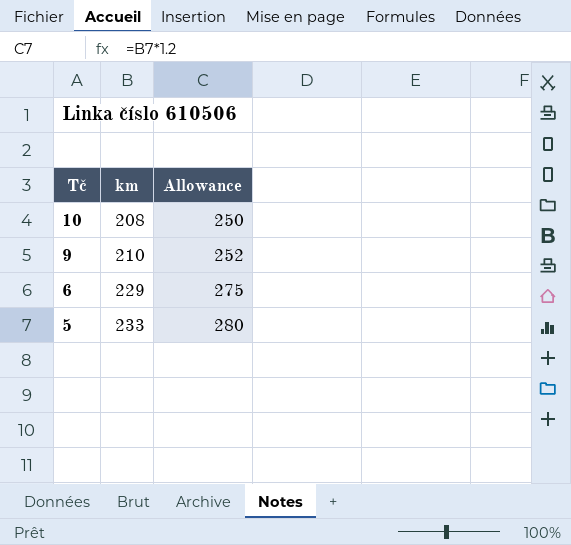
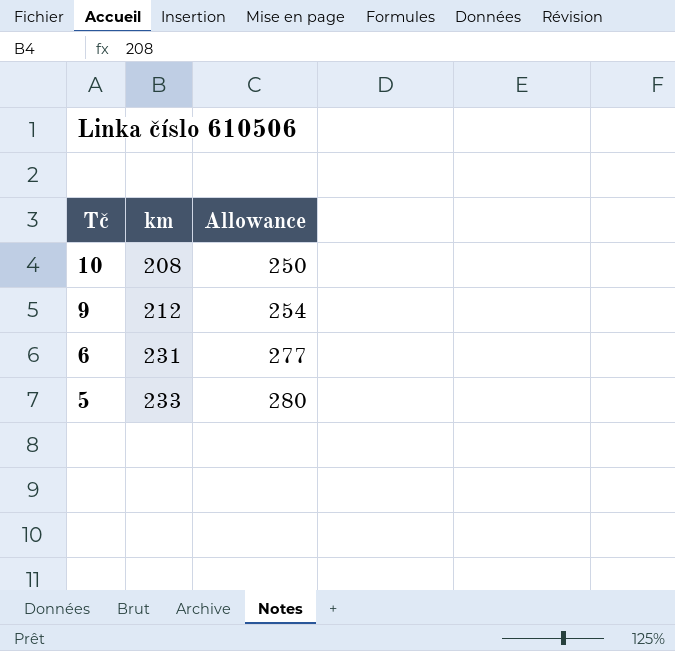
9 | km: 210 -> 212
9 | Allowance: 252 -> 254
6 | km: 229 -> 231
6 | Allowance: 275 -> 277

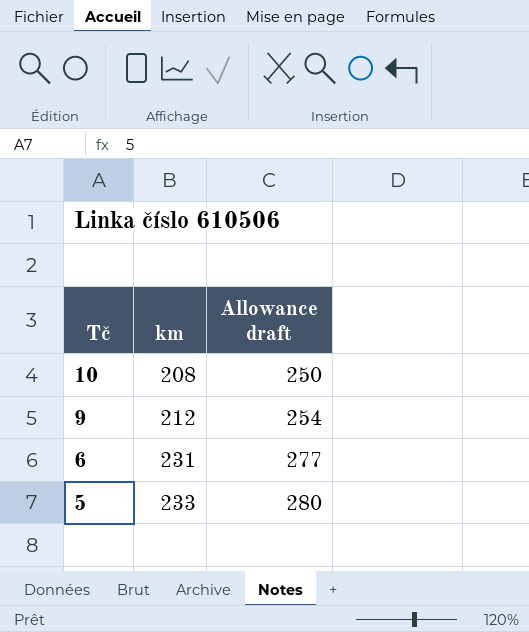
column name: Allowance -> Allowance draft

